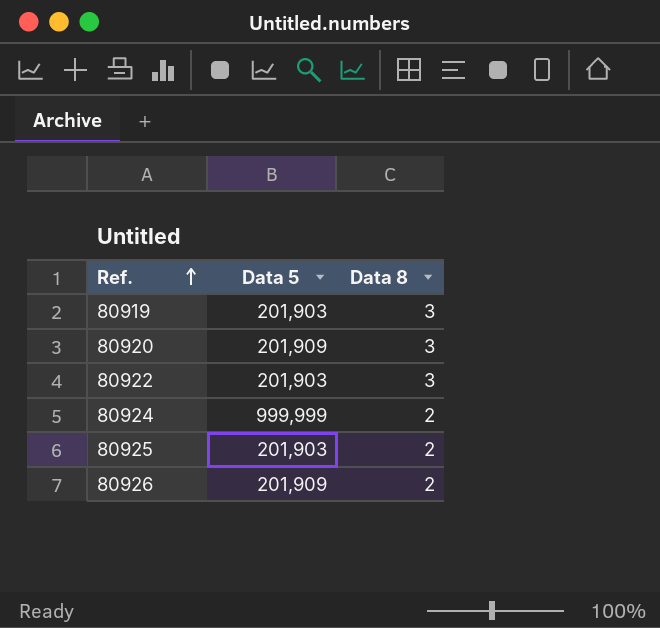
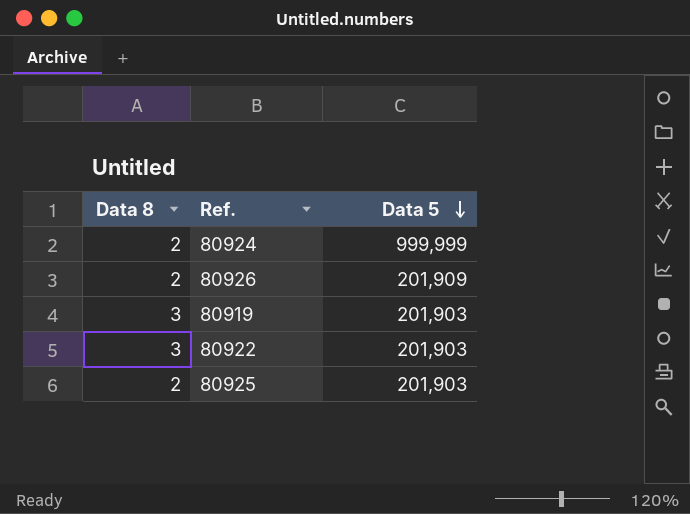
row order: Ref. ascending -> Data 5 descending
column Data 8 | position: 3 -> 1
row 80920: 201,909 | 3 -> none

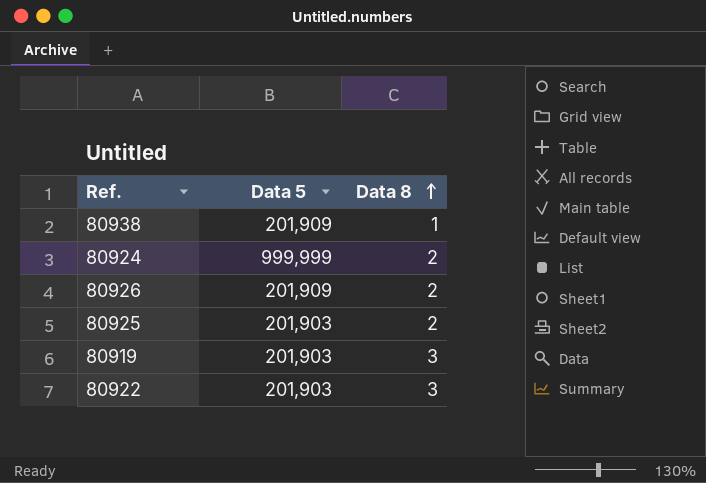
row order: Data 5 descending -> Data 8 ascending
column Data 8 | position: 1 -> 3
row 80938: none -> 201,909 | 1

